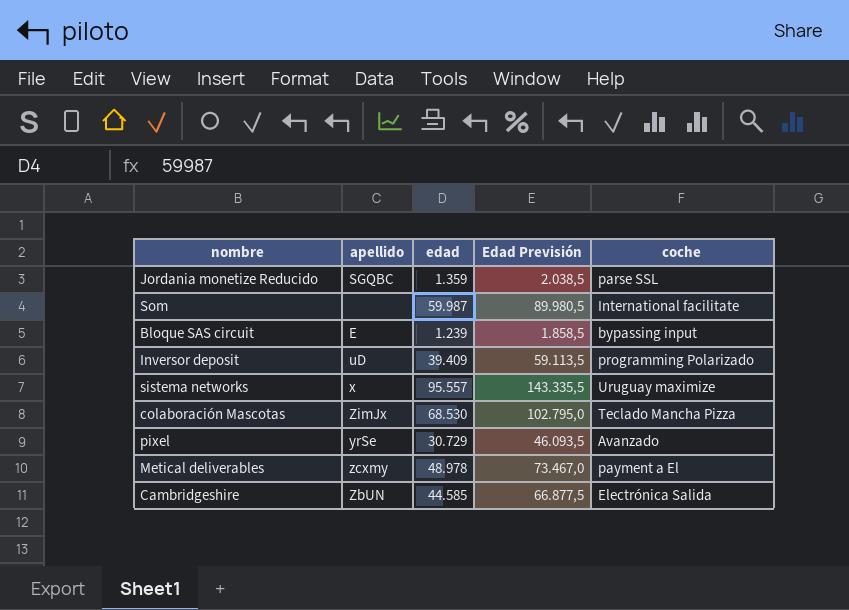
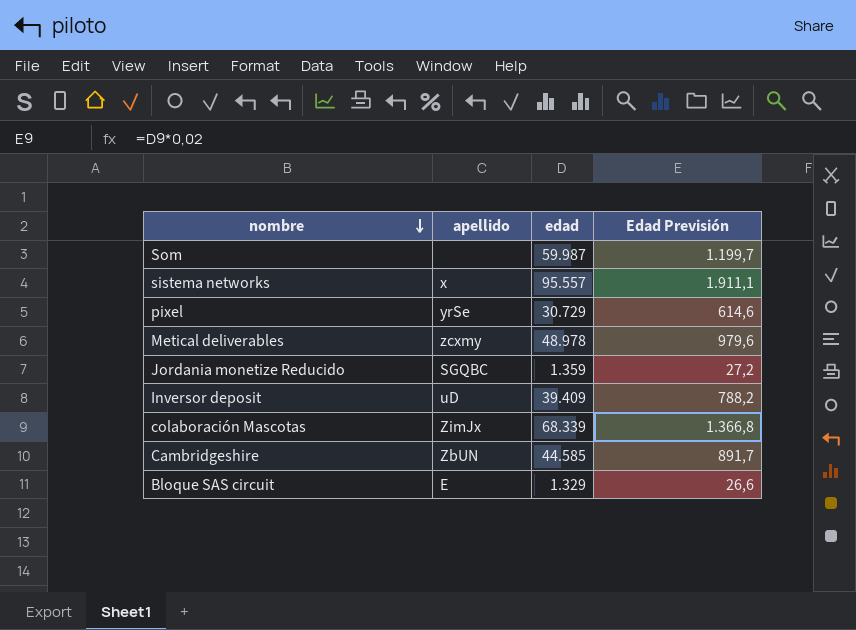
row order: none -> nombre descending
column coche | position: 5 -> none
column Edad Previsión | formula: [edad] * 1,5 -> [edad] * 0,02
colaboración Mascotas | edad: 68.530 -> 68.339
Bloque SAS circuit | edad: 1.239 -> 1.329

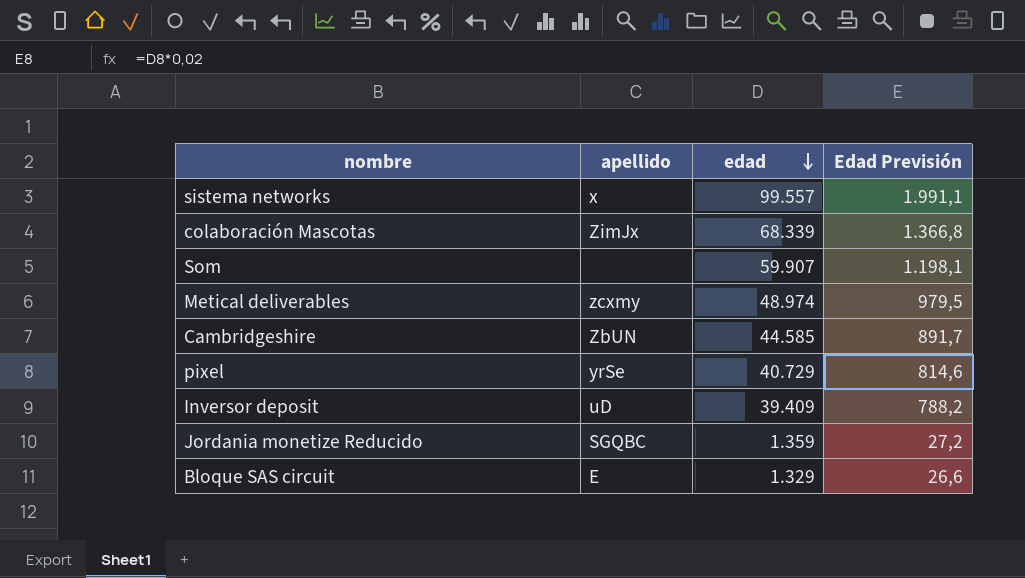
row order: nombre descending -> edad descending
sistema networks | edad: 95.557 -> 99.557
sistema networks | Edad Previsión: 1.911,1 -> 1.991,1
Som | edad: 59.987 -> 59.907
Som | Edad Previsión: 1.199,7 -> 1.198,1
Metical deliverables | edad: 48.978 -> 48.974
Metical deliverables | Edad Previsión: 979,6 -> 979,5
pixel | edad: 30.729 -> 40.729
pixel | Edad Previsión: 614,6 -> 814,6

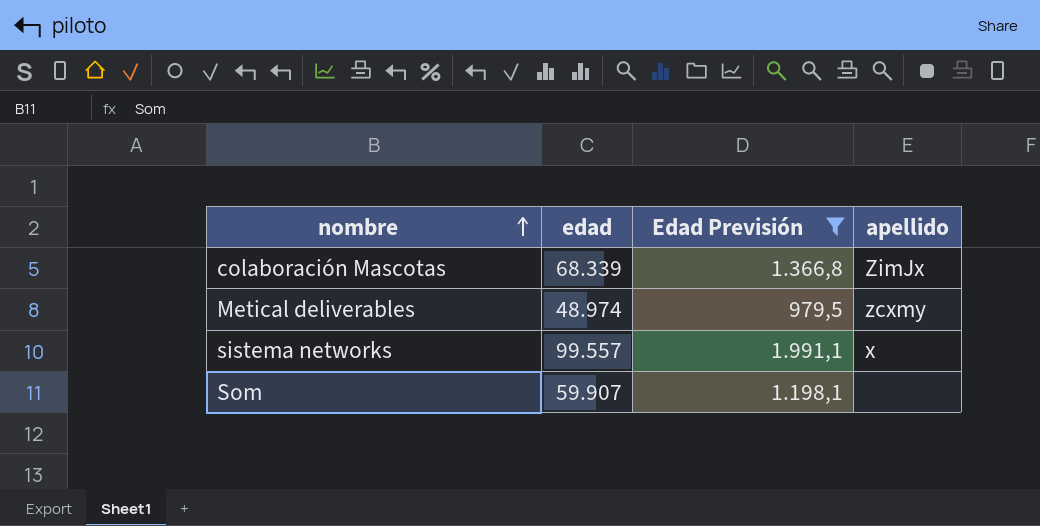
filter: none -> Edad Previsión >= 979,5
row order: edad descending -> nombre ascending
column apellido | position: 2 -> 4

